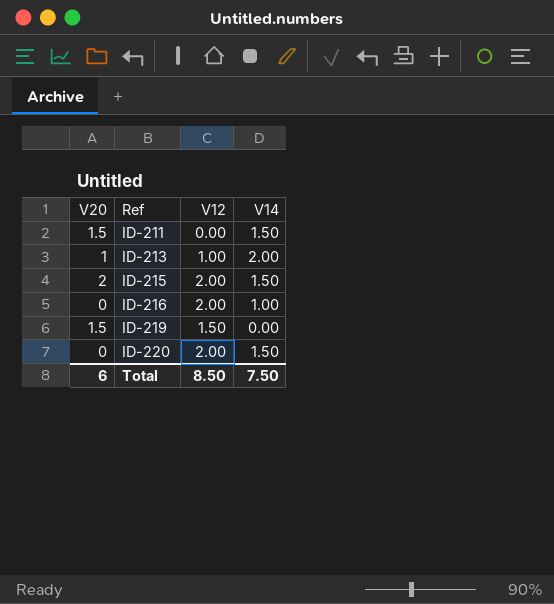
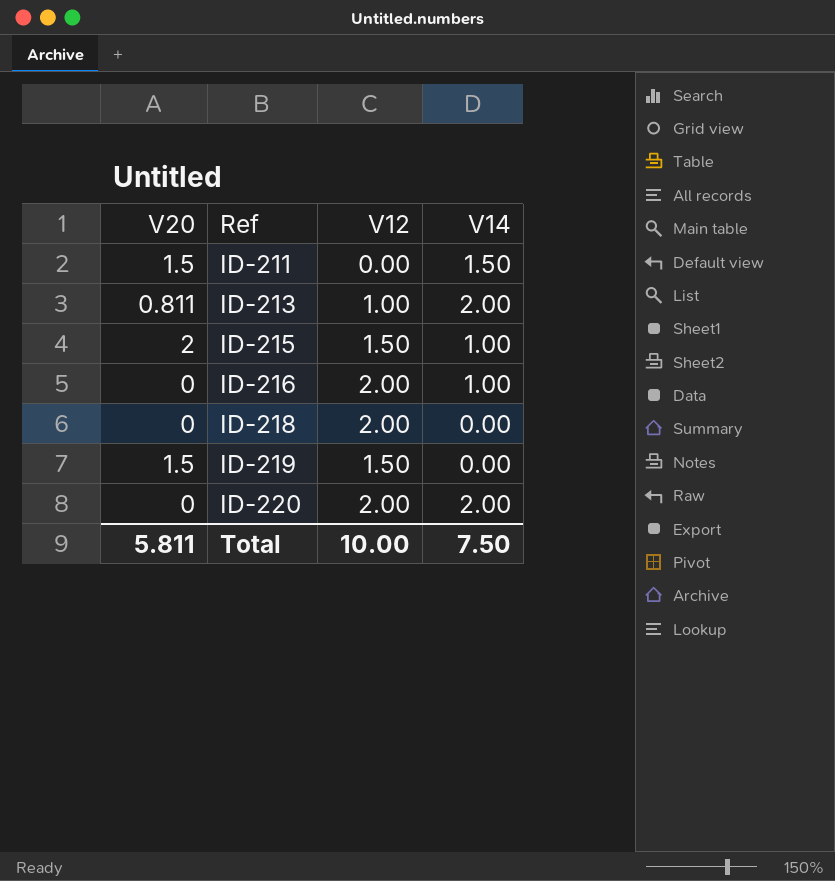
ID-213 | V20: 1 -> 0.811
ID-215 | V12: 2.00 -> 1.50
ID-215 | V14: 1.50 -> 1.00
row ID-218: none -> 0 | 2.00 | 0.00
ID-220 | V14: 1.50 -> 2.00
Total | V20: 6 -> 5.811
Total | V12: 8.50 -> 10.00

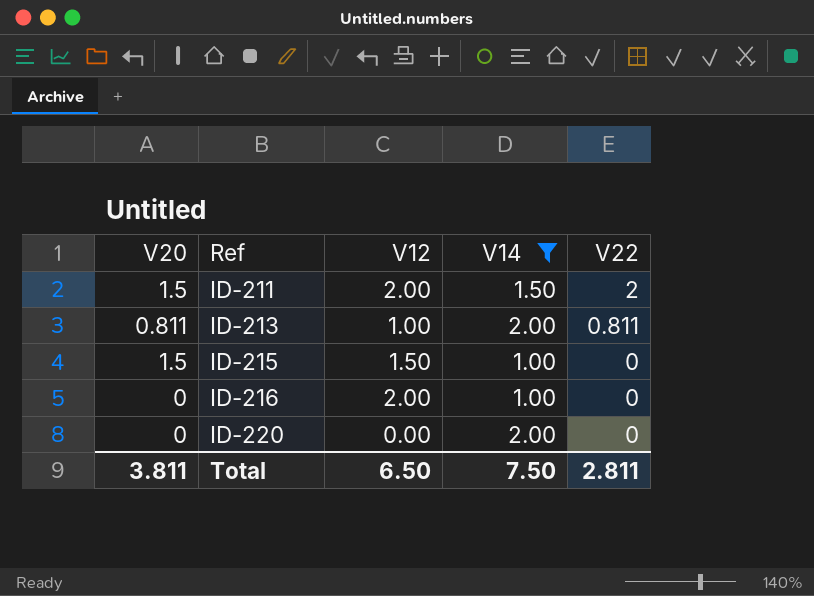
filter: none -> V14 != 0.00
column V22 | position: none -> 5
ID-211 | V12: 0.00 -> 2.00
ID-215 | V20: 2 -> 1.5
ID-220 | V12: 2.00 -> 0.00
Total | V20: 5.811 -> 3.811
Total | V12: 10.00 -> 6.50

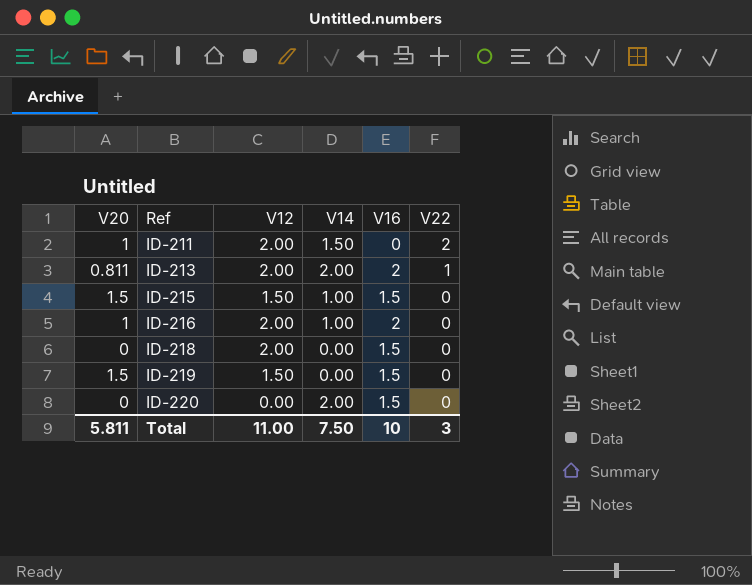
filter: V14 != 0.00 -> none
column V16 | position: none -> 5
ID-211 | V20: 1.5 -> 1
ID-213 | V12: 1.00 -> 2.00
ID-213 | V22: 0.811 -> 1
ID-216 | V20: 0 -> 1
Total | V20: 3.811 -> 5.811
Total | V12: 6.50 -> 11.00
Total | V22: 2.811 -> 3

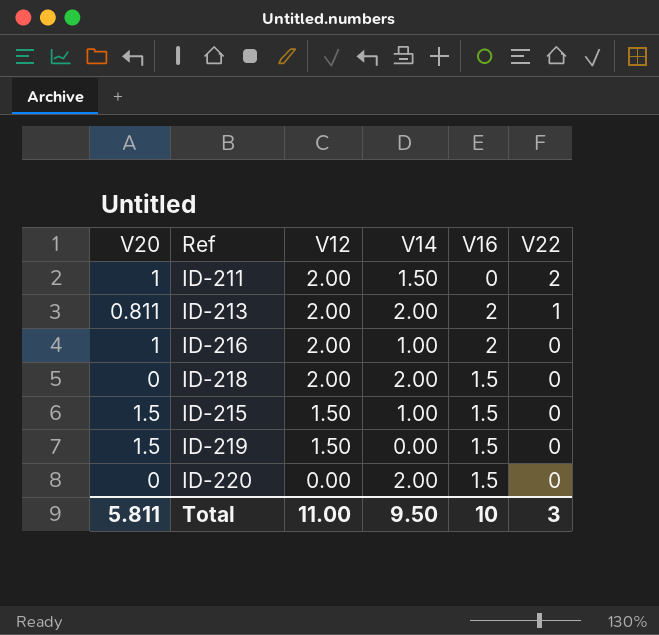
row order: Ref ascending -> V12 descending
ID-218 | V14: 0.00 -> 2.00
Total | V14: 7.50 -> 9.50

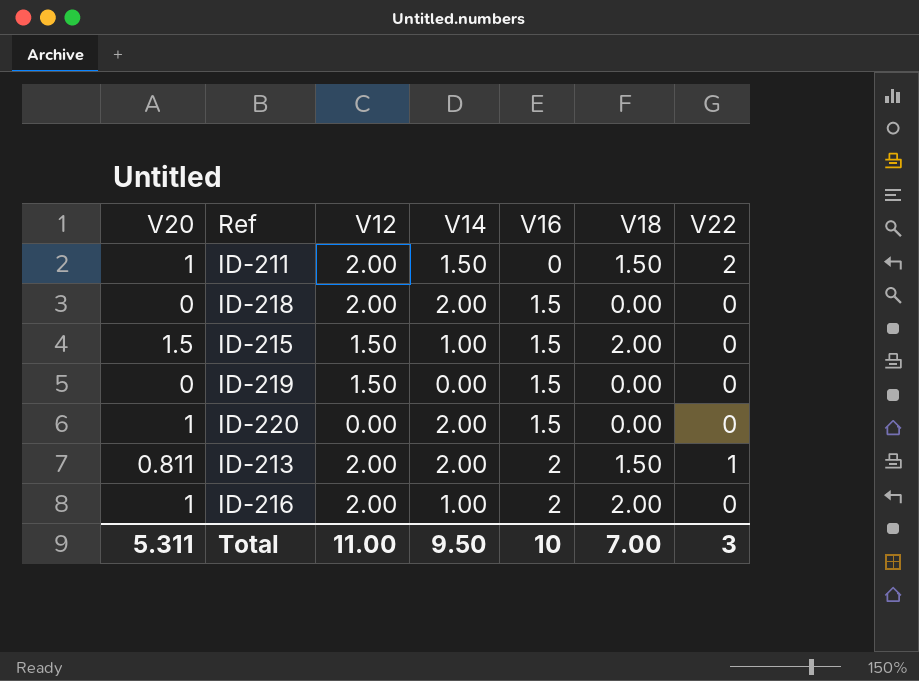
row order: V12 descending -> V16 ascending
column V18 | position: none -> 6
ID-219 | V20: 1.5 -> 0
ID-220 | V20: 0 -> 1
Total | V20: 5.811 -> 5.311

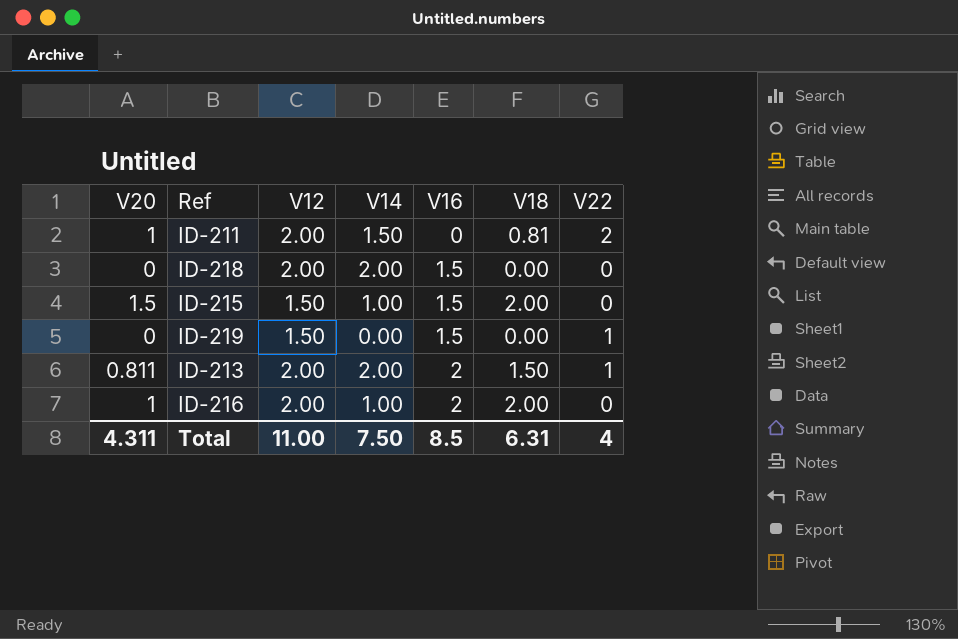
row ID-220: 1 | 0.00 | 2.00 | 1.5 | 0.00 | 0 -> none
ID-211 | V18: 1.50 -> 0.81
ID-219 | V22: 0 -> 1
Total | V20: 5.311 -> 4.311
Total | V14: 9.50 -> 7.50
Total | V16: 10 -> 8.5
Total | V18: 7.00 -> 6.31
Total | V22: 3 -> 4

